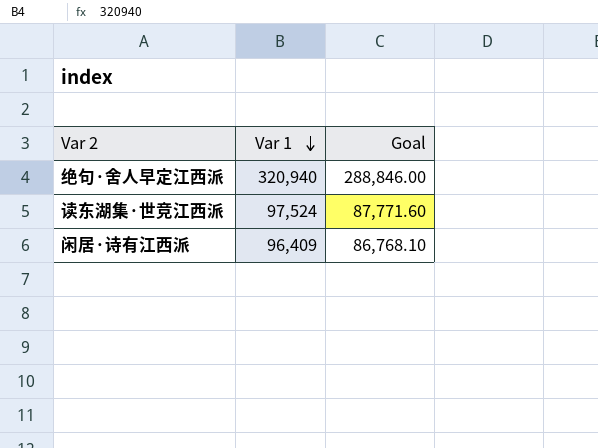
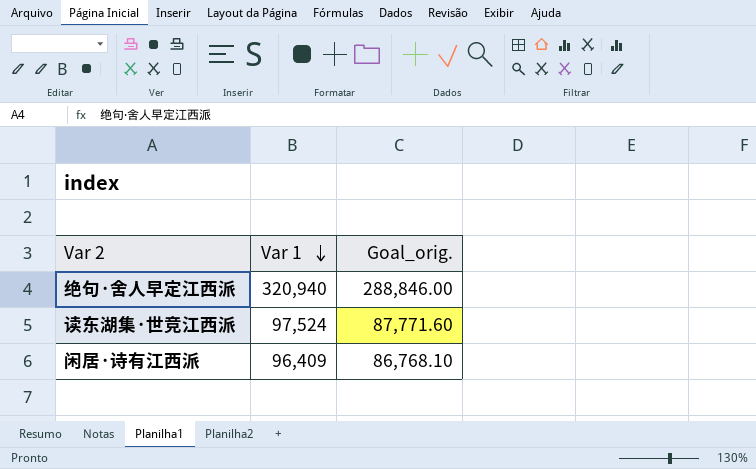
column name: Goal -> Goal_orig.

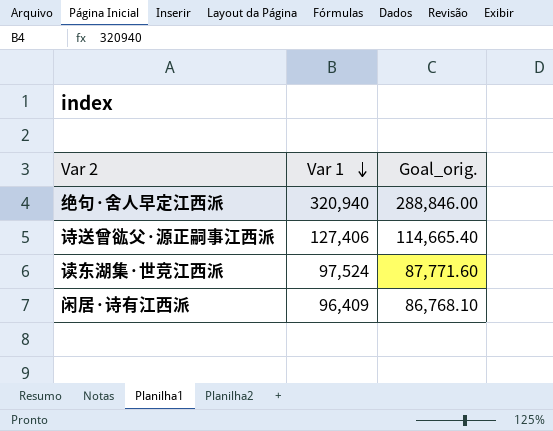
row 诗送曾谹父·源正嗣事江西派: none -> 127,406 | 114,665.40

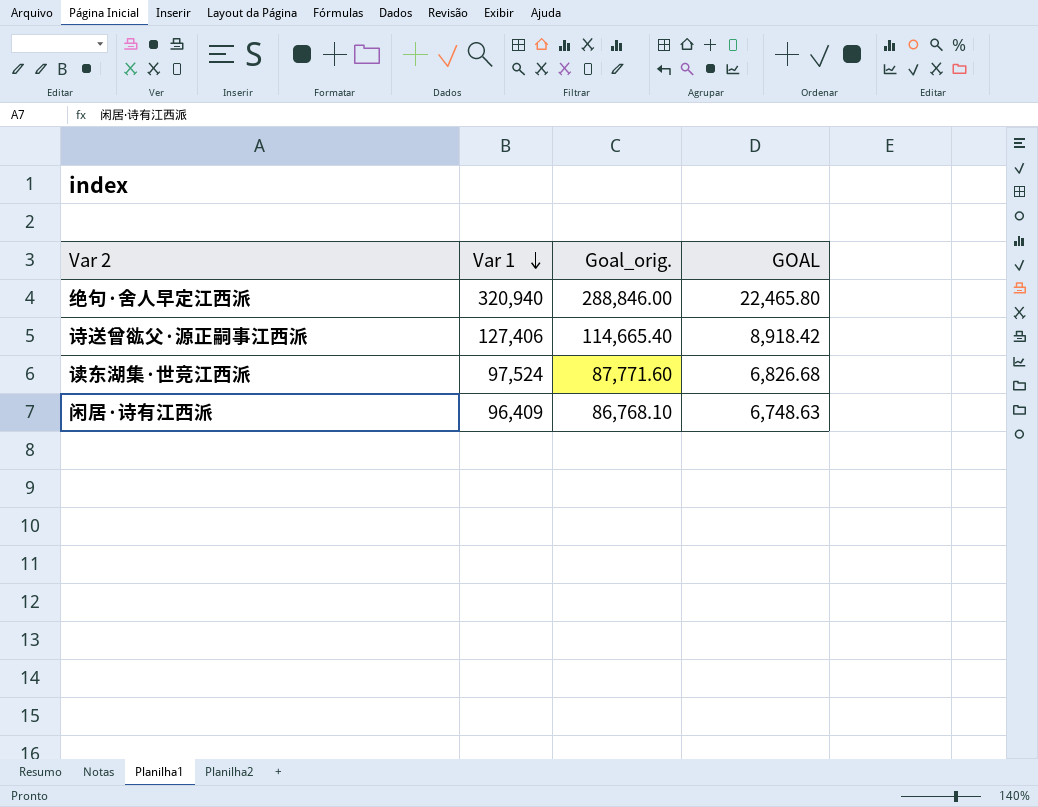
column GOAL | formula: none -> [Var 1] * 0.07

